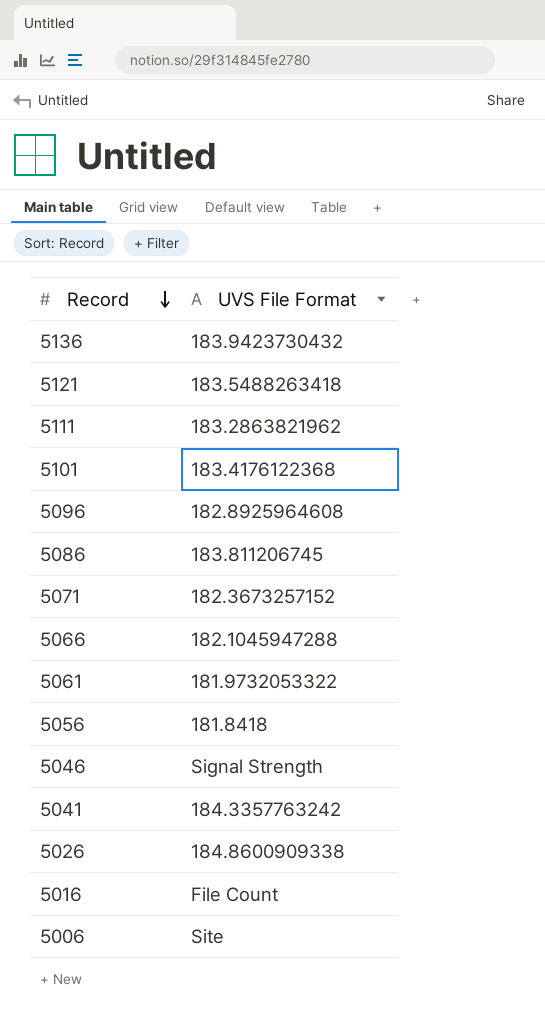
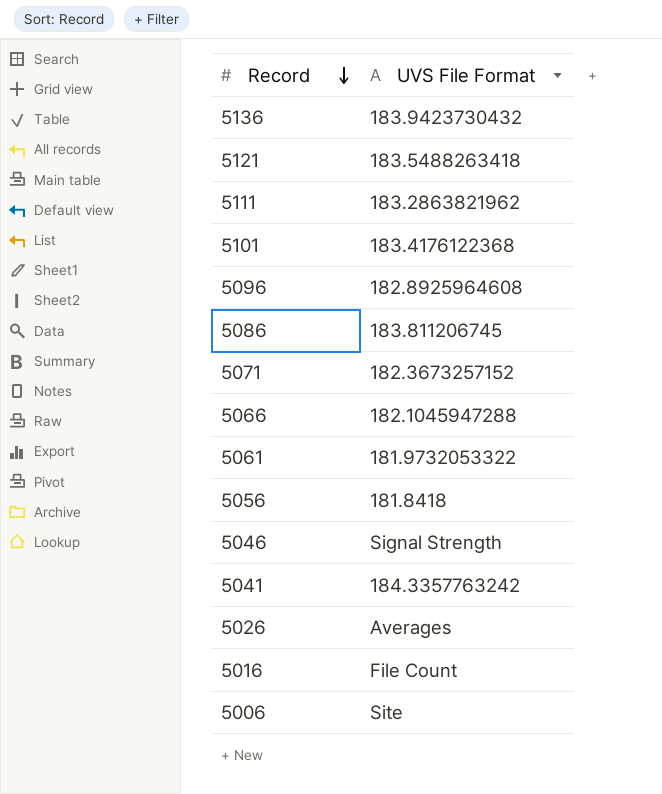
5026 | UVS File Format: 184.8600909338 -> Averages

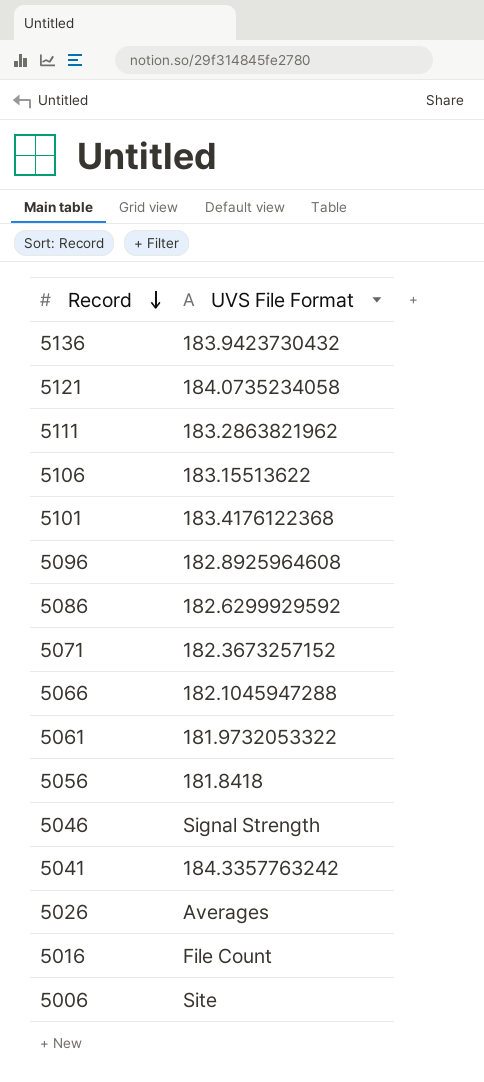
5121 | UVS File Format: 183.5488263418 -> 184.0735234058
row 5106: none -> 183.15513622
5086 | UVS File Format: 183.811206745 -> 182.6299929592

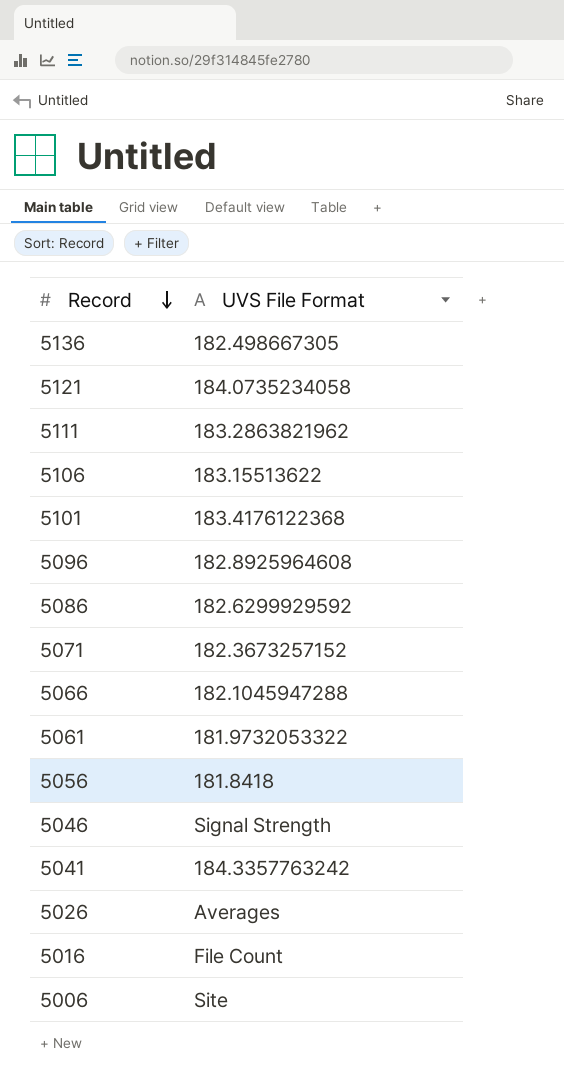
5136 | UVS File Format: 183.9423730432 -> 182.498667305

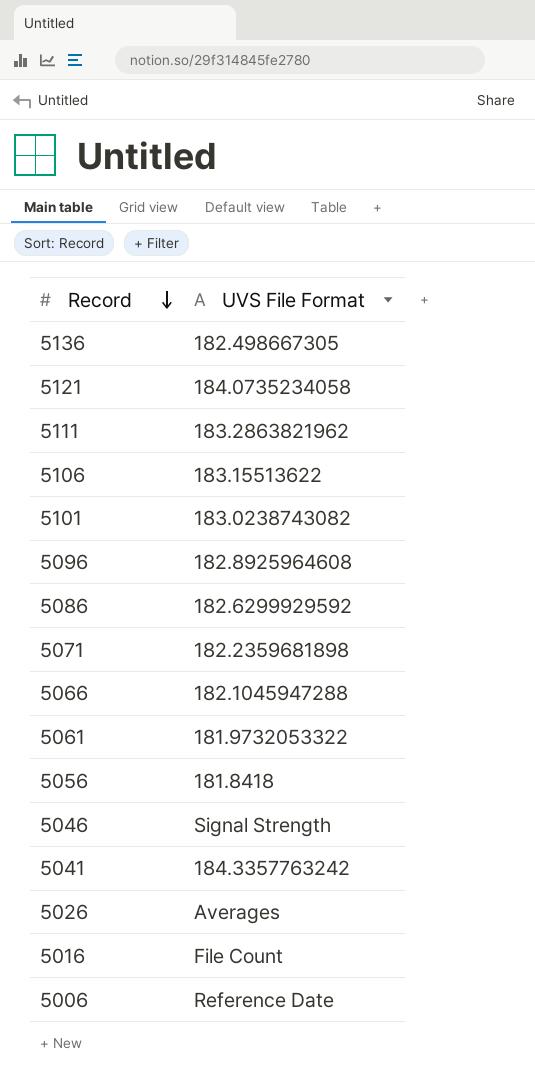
5101 | UVS File Format: 183.4176122368 -> 183.0238743082
5071 | UVS File Format: 182.3673257152 -> 182.2359681898
5006 | UVS File Format: Site -> Reference Date

